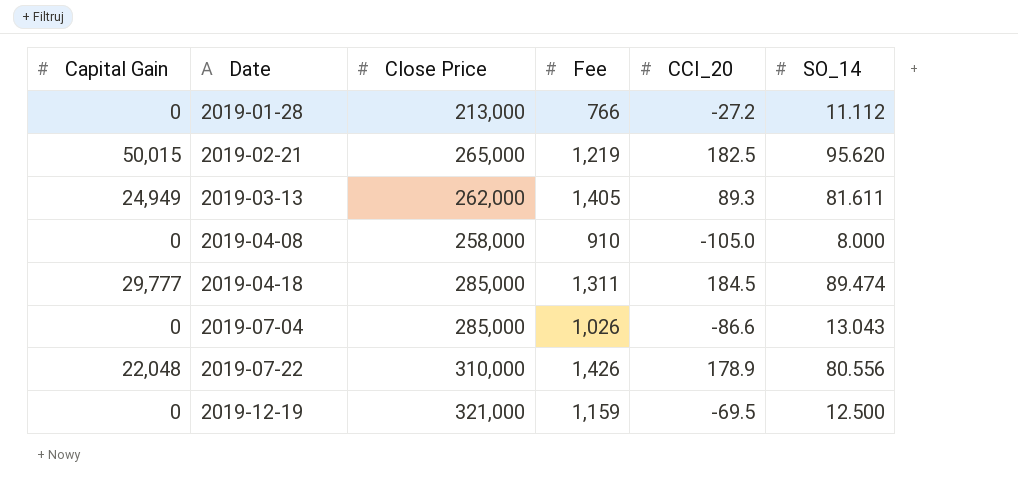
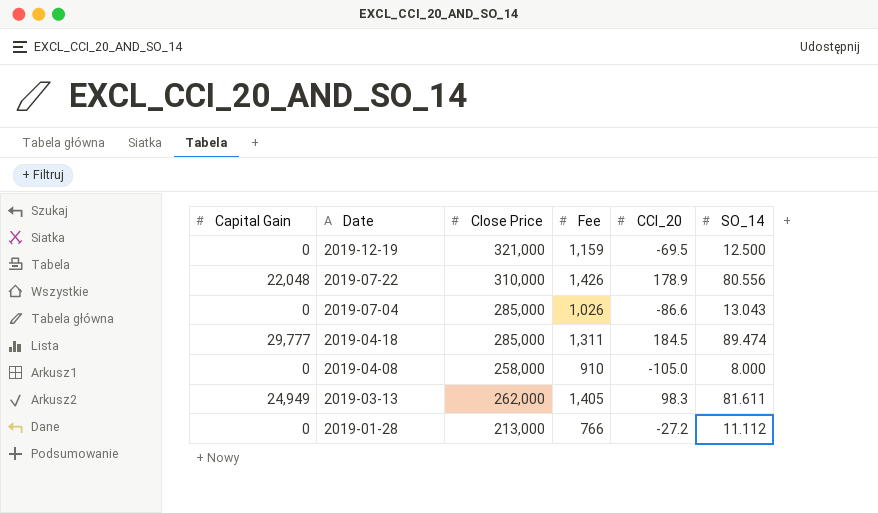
row order: Date ascending -> Date descending
row 2019-02-21: 50,015 | 265,000 | 1,219 | 182.5 | 95.620 -> none
2019-03-13 | CCI_20: 89.3 -> 98.3

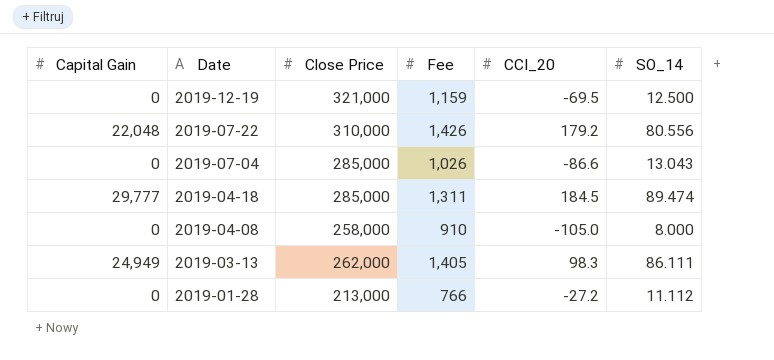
2019-07-22 | CCI_20: 178.9 -> 179.2
2019-03-13 | SO_14: 81.611 -> 86.111

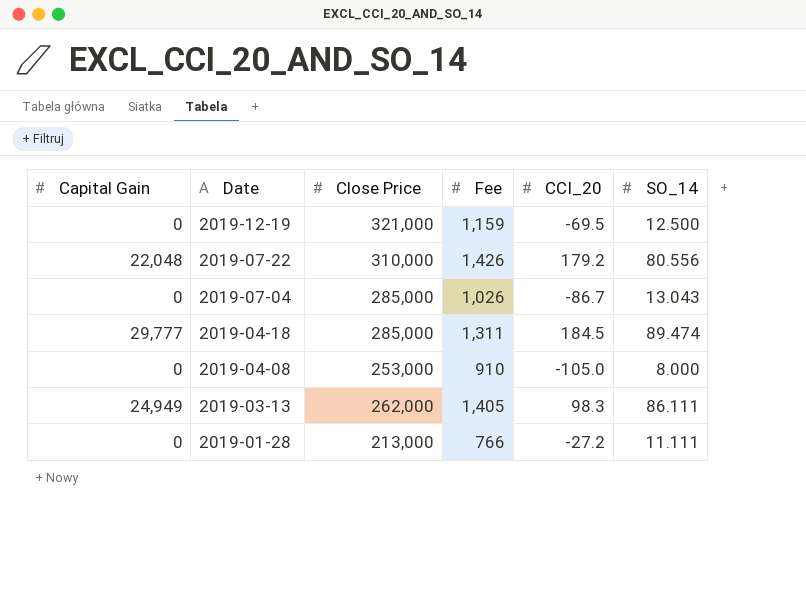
2019-07-04 | CCI_20: -86.6 -> -86.7
2019-04-08 | Close Price: 258,000 -> 253,000
2019-01-28 | SO_14: 11.112 -> 11.111

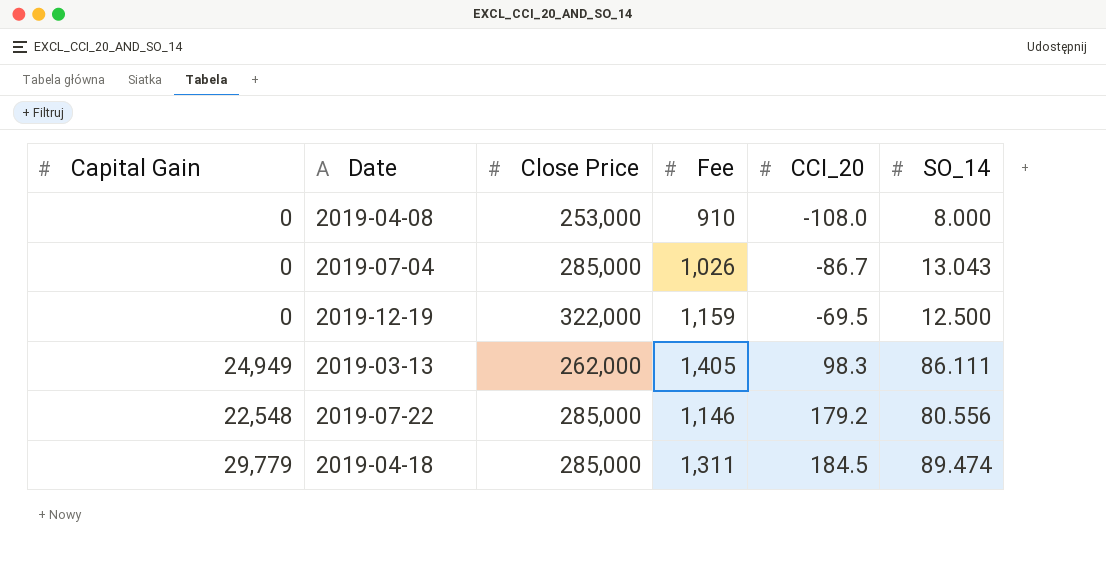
row order: Date descending -> CCI_20 ascending
row 2019-01-28: 0 | 213,000 | 766 | -27.2 | 11.111 -> none
2019-04-08 | CCI_20: -105.0 -> -108.0
2019-12-19 | Close Price: 321,000 -> 322,000
2019-07-22 | Capital Gain: 22,048 -> 22,548
2019-07-22 | Close Price: 310,000 -> 285,000
2019-07-22 | Fee: 1,426 -> 1,146
2019-04-18 | Capital Gain: 29,777 -> 29,779

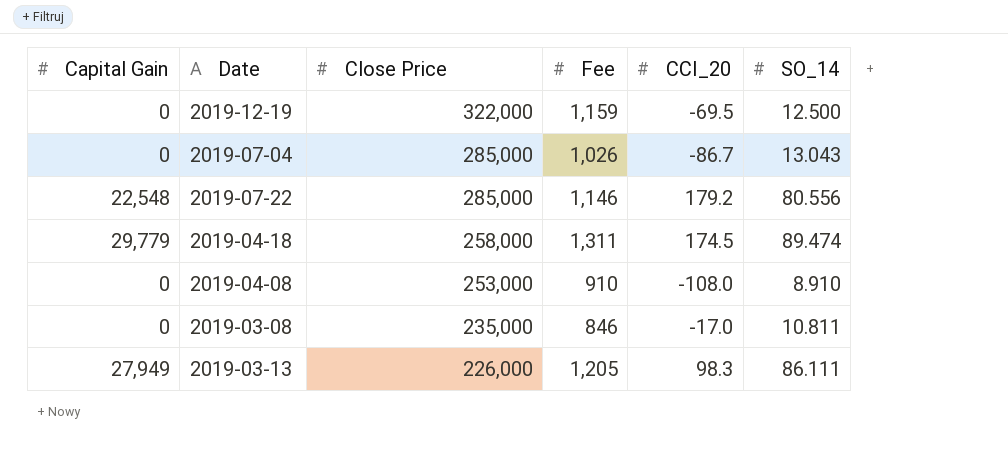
row order: CCI_20 ascending -> Close Price descending
2019-04-18 | Close Price: 285,000 -> 258,000
2019-04-18 | CCI_20: 184.5 -> 174.5
2019-04-08 | SO_14: 8.000 -> 8.910
row 2019-03-08: none -> 0 | 235,000 | 846 | -17.0 | 10.811
2019-03-13 | Capital Gain: 24,949 -> 27,949
2019-03-13 | Close Price: 262,000 -> 226,000
2019-03-13 | Fee: 1,405 -> 1,205

